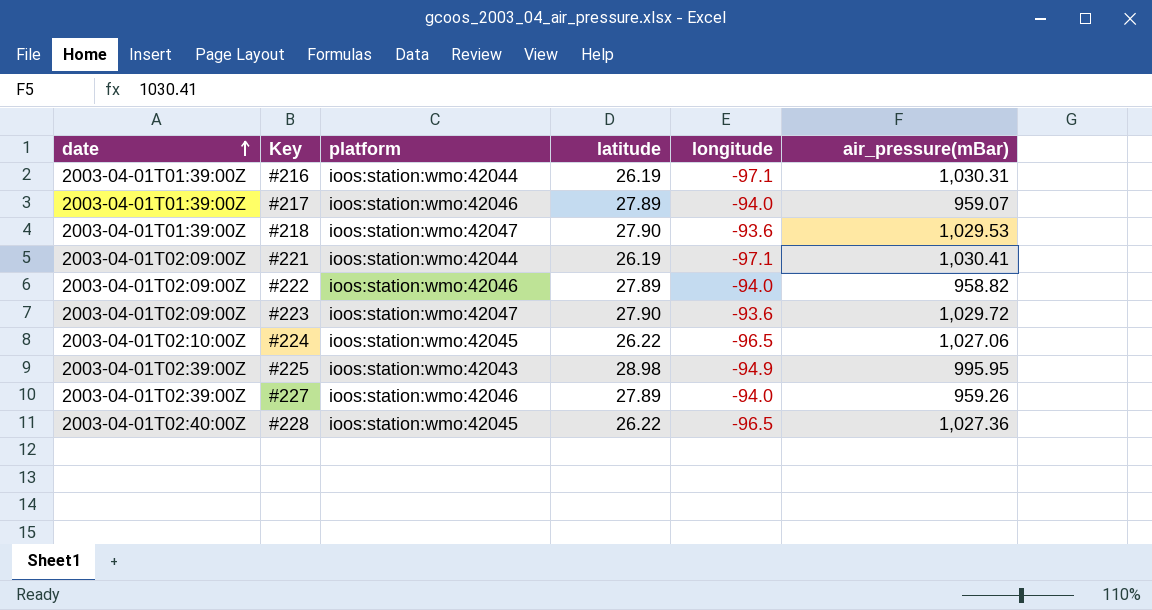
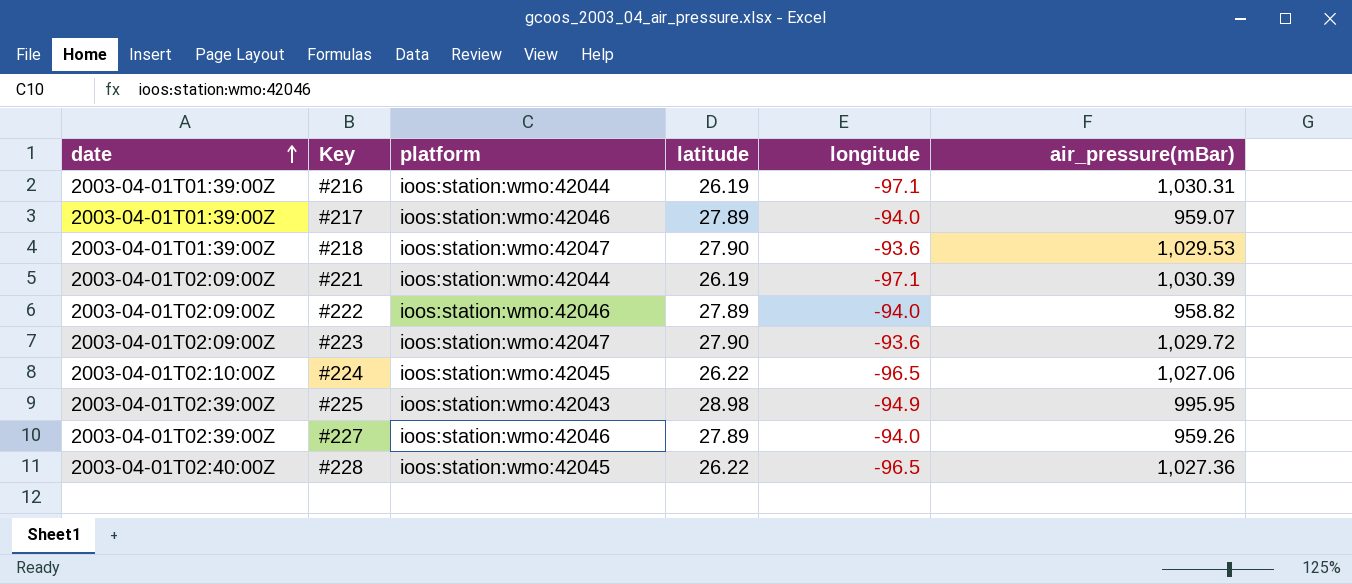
#221 | air_pressure(mBar): 1,030.41 -> 1,030.39

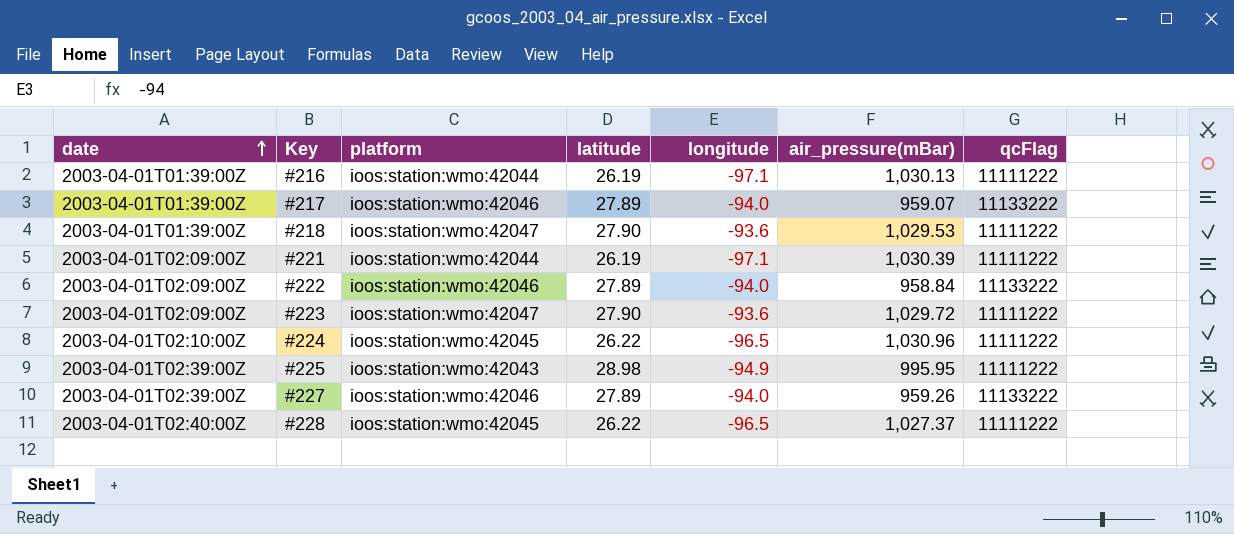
column qcFlag | position: none -> 7
#216 | air_pressure(mBar): 1,030.31 -> 1,030.13
#222 | air_pressure(mBar): 958.82 -> 958.84
#224 | air_pressure(mBar): 1,027.06 -> 1,030.96
#228 | air_pressure(mBar): 1,027.36 -> 1,027.37

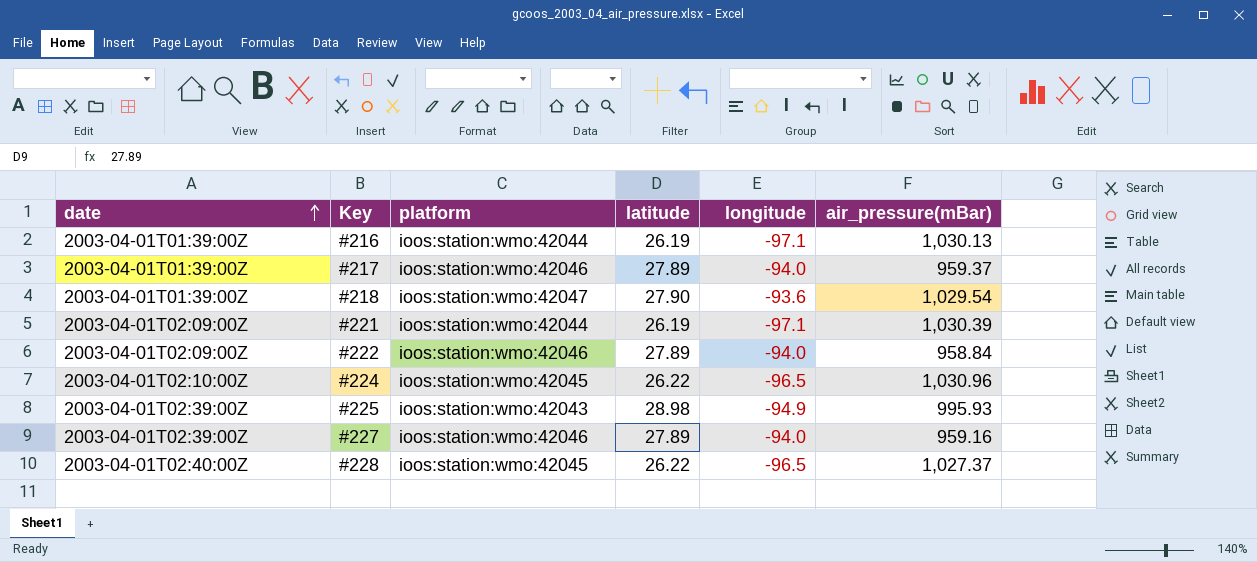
column qcFlag | position: 7 -> none
row #223: 2003-04-01T02:09:00Z | ioos:station:wmo:42047 | 27.90 | -93.6 | 1,029.72 | 11111222 -> none
#217 | air_pressure(mBar): 959.07 -> 959.37
#218 | air_pressure(mBar): 1,029.53 -> 1,029.54
#225 | air_pressure(mBar): 995.95 -> 995.93
#227 | air_pressure(mBar): 959.26 -> 959.16

